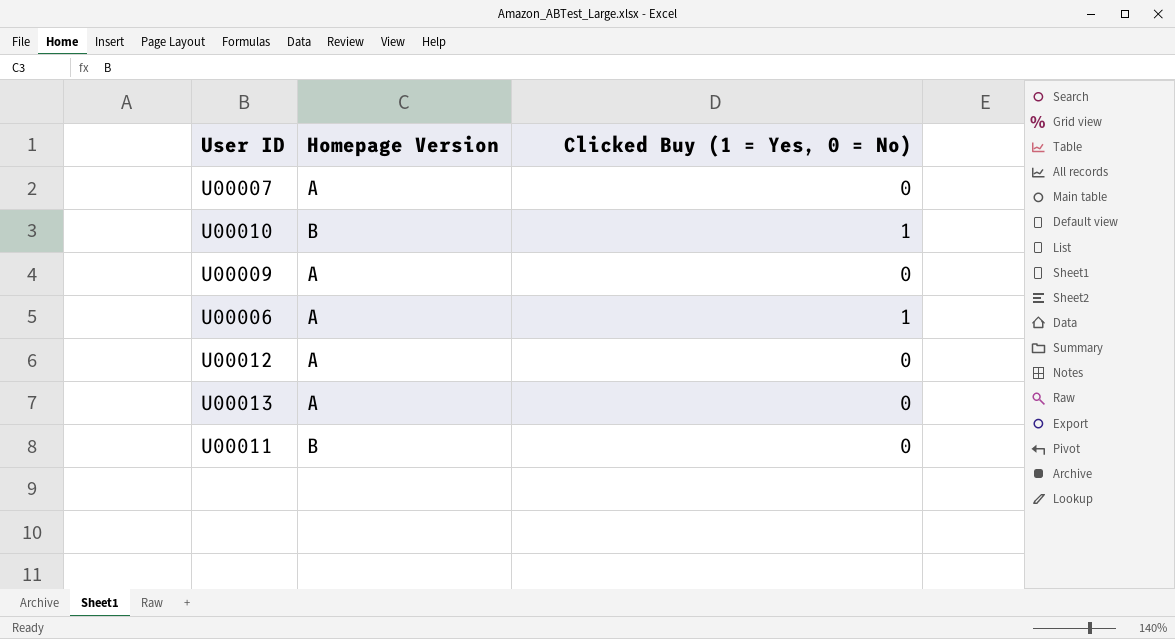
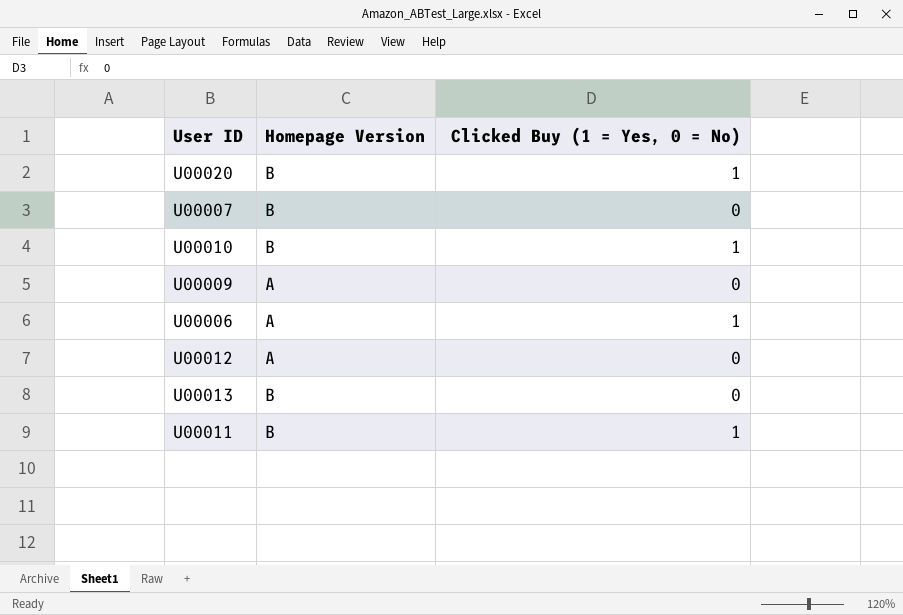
row U00020: none -> B | 1
U00007 | Homepage Version: A -> B
U00013 | Homepage Version: A -> B
U00011 | Clicked Buy (1 = Yes, 0 = No): 0 -> 1

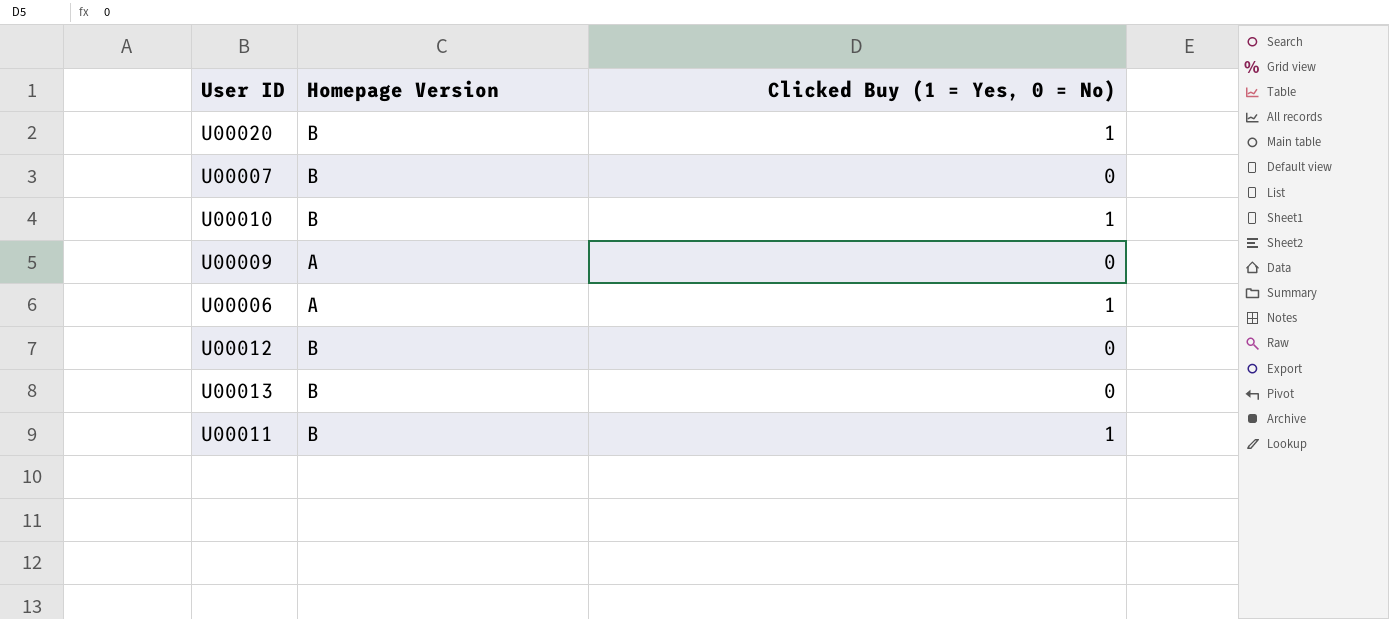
U00012 | Homepage Version: A -> B

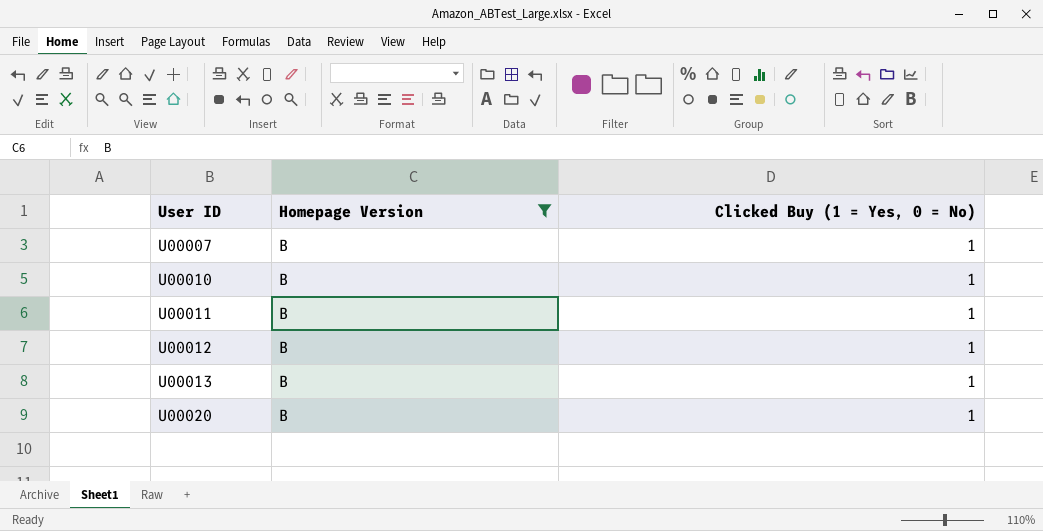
filter: none -> Homepage Version = B
row order: none -> User ID ascending
U00007 | Clicked Buy (1 = Yes, 0 = No): 0 -> 1
U00012 | Clicked Buy (1 = Yes, 0 = No): 0 -> 1
U00013 | Clicked Buy (1 = Yes, 0 = No): 0 -> 1

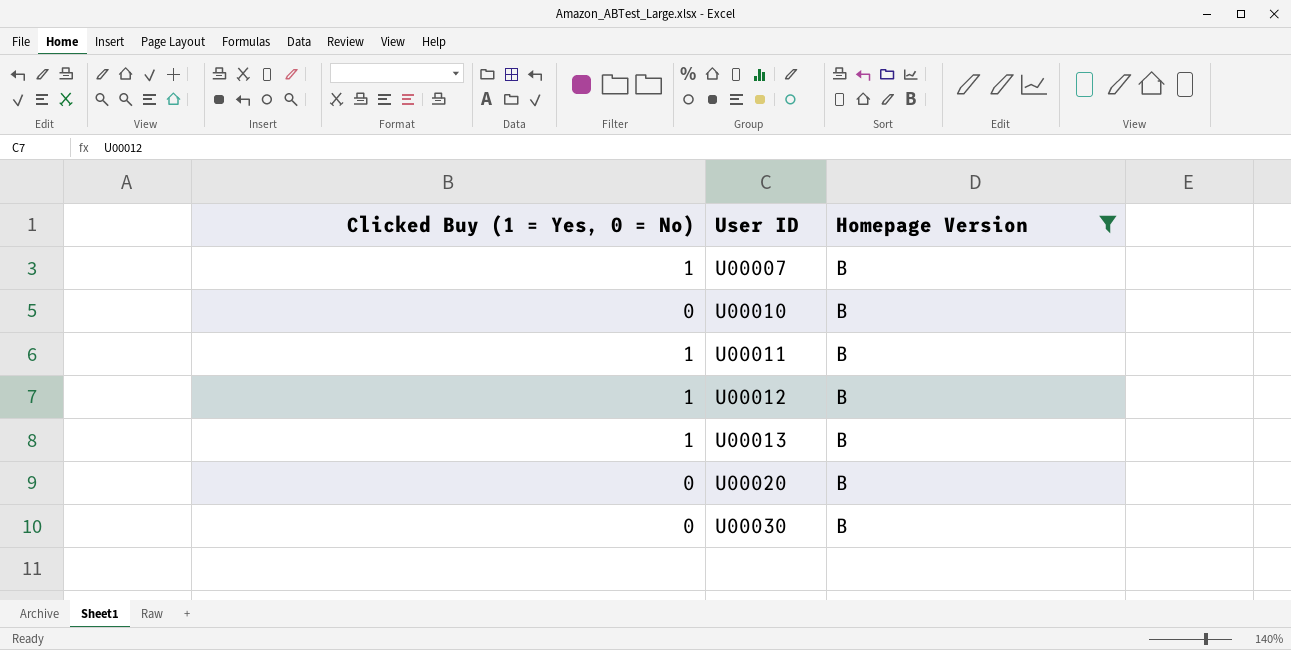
column Clicked Buy (1 = Yes, 0 = No) | position: 3 -> 1
U00010 | Clicked Buy (1 = Yes, 0 = No): 1 -> 0
U00020 | Clicked Buy (1 = Yes, 0 = No): 1 -> 0
row U00030: none -> 0 | B

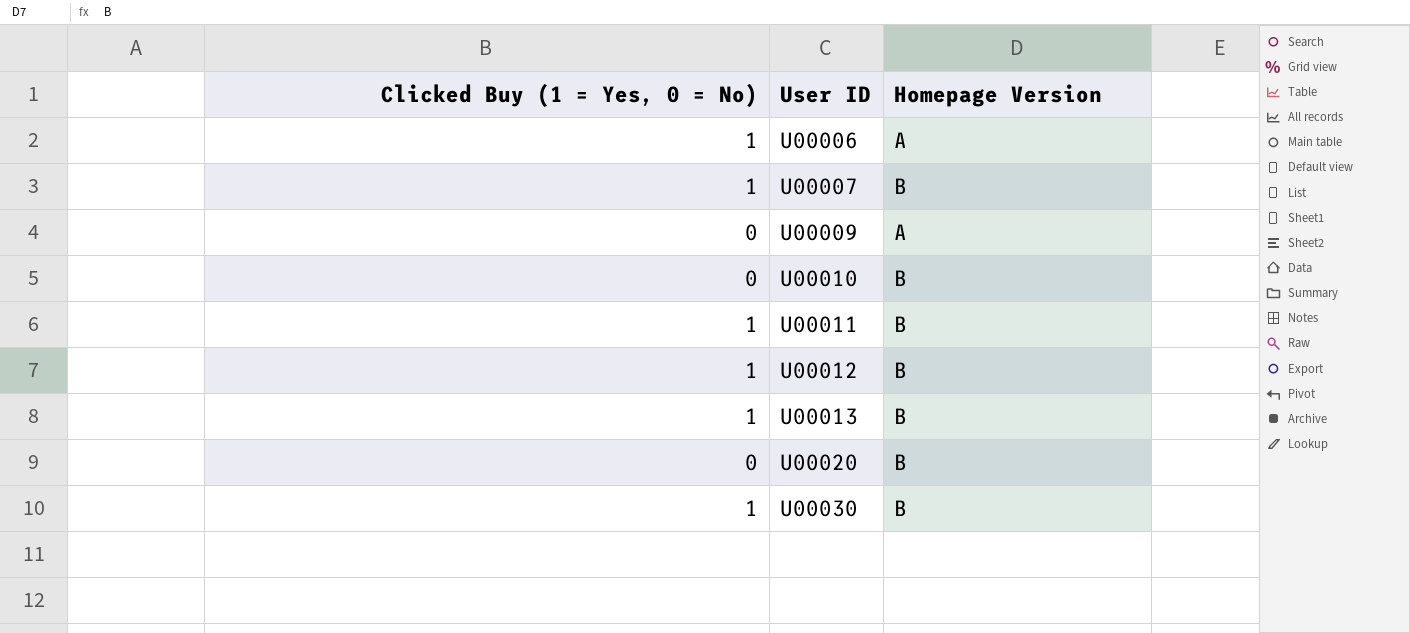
filter: Homepage Version = B -> none
U00030 | Clicked Buy (1 = Yes, 0 = No): 0 -> 1

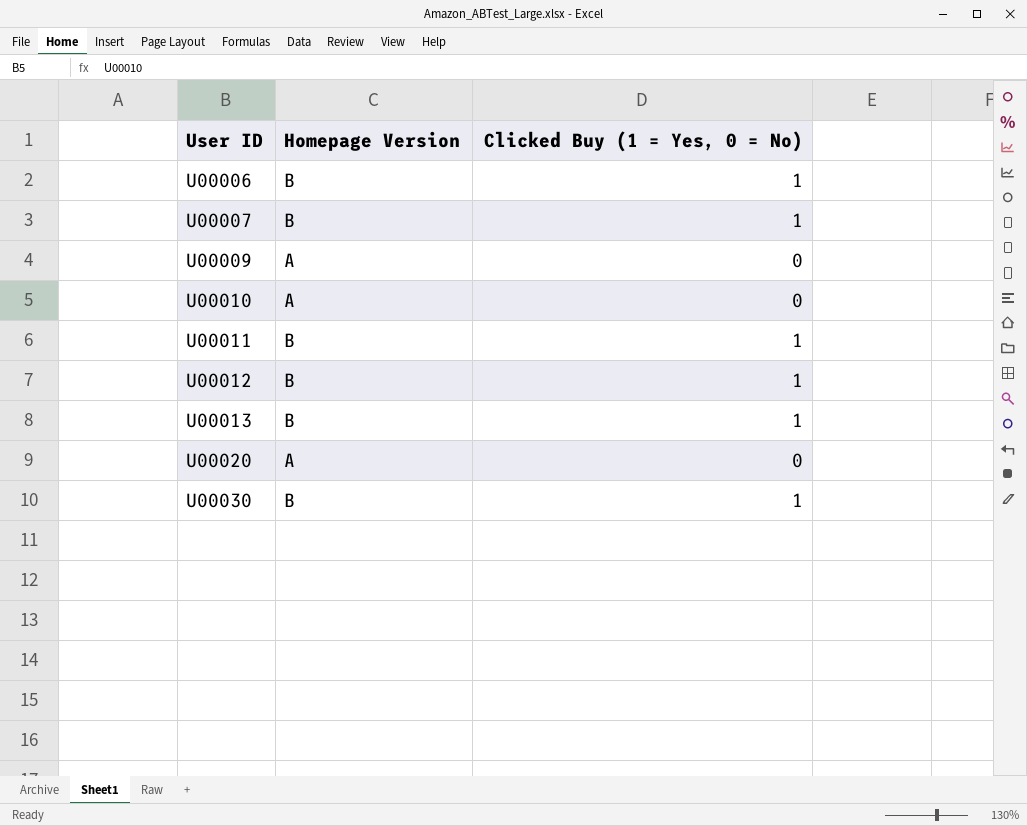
column Clicked Buy (1 = Yes, 0 = No) | position: 1 -> 3
U00006 | Homepage Version: A -> B
U00010 | Homepage Version: B -> A
U00020 | Homepage Version: B -> A

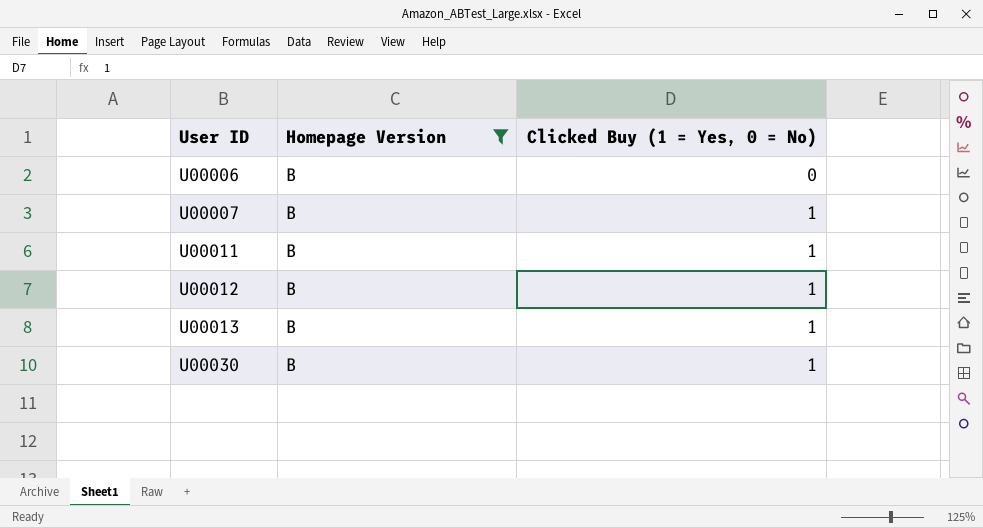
filter: none -> Homepage Version = B
U00006 | Clicked Buy (1 = Yes, 0 = No): 1 -> 0

